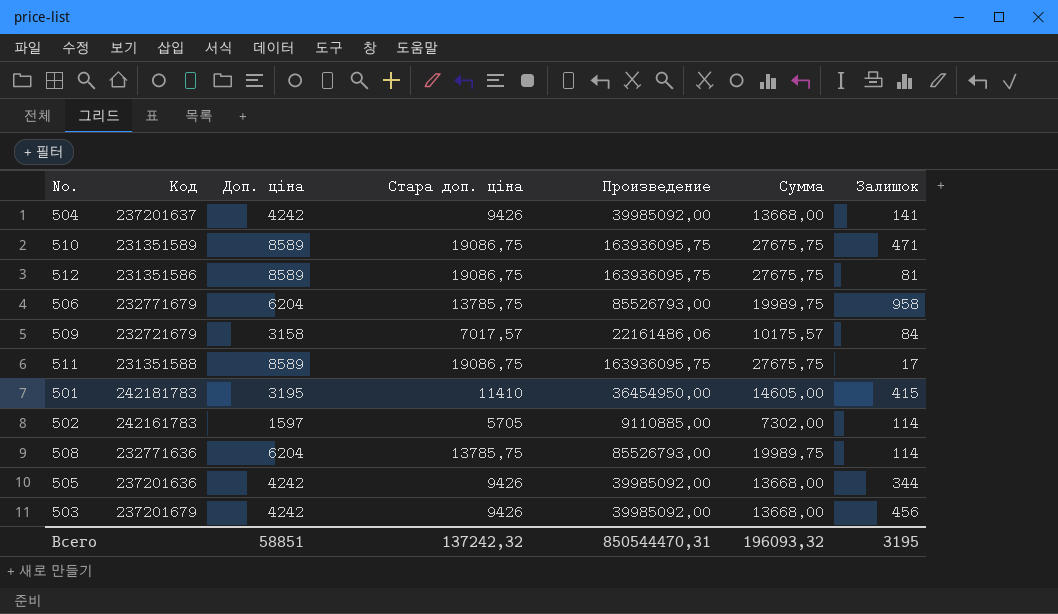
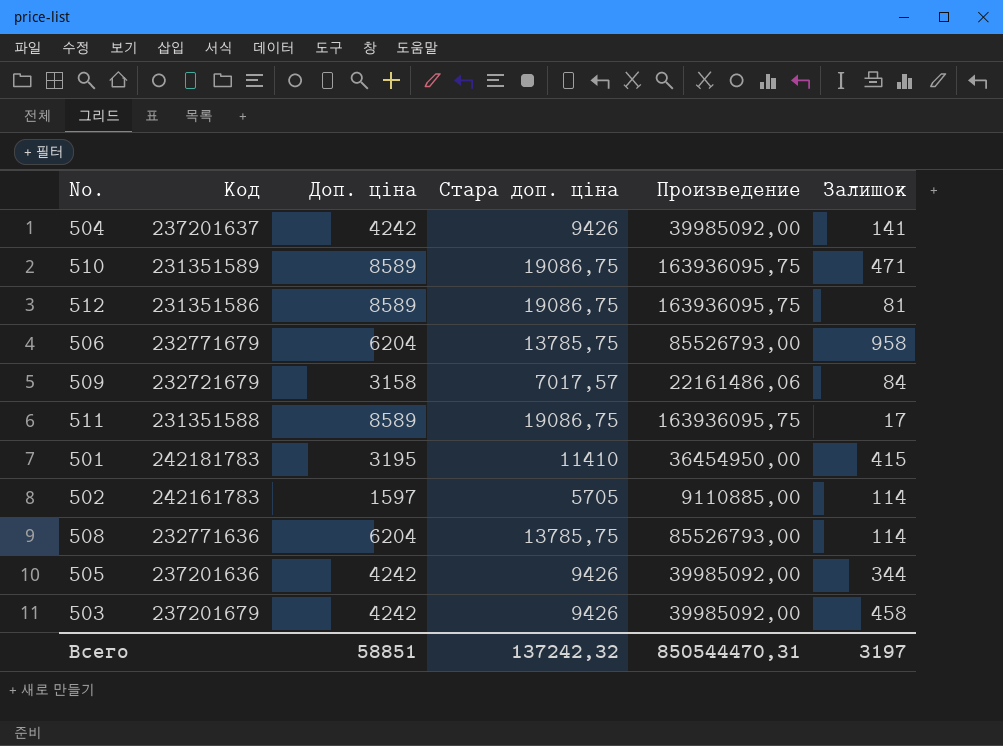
column Сумма | formula: [Доп. ціна] + [Стара доп. ціна] -> none
503 | Залишок: 456 -> 458
Всего | Залишок: 3195 -> 3197

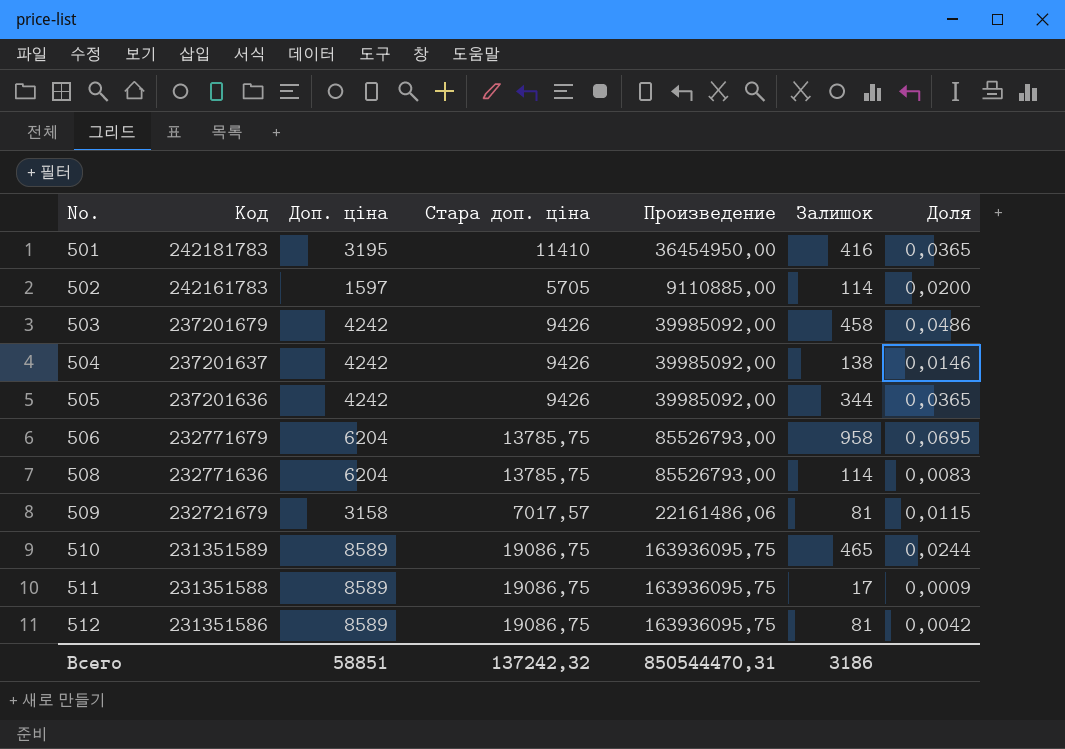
row order: none -> No. ascending
column Доля | formula: none -> [Залишок] / [Стара доп. ціна]
501 | Залишок: 415 -> 416
504 | Залишок: 141 -> 138
509 | Залишок: 84 -> 81
510 | Залишок: 471 -> 465
Всего | Залишок: 3197 -> 3186

